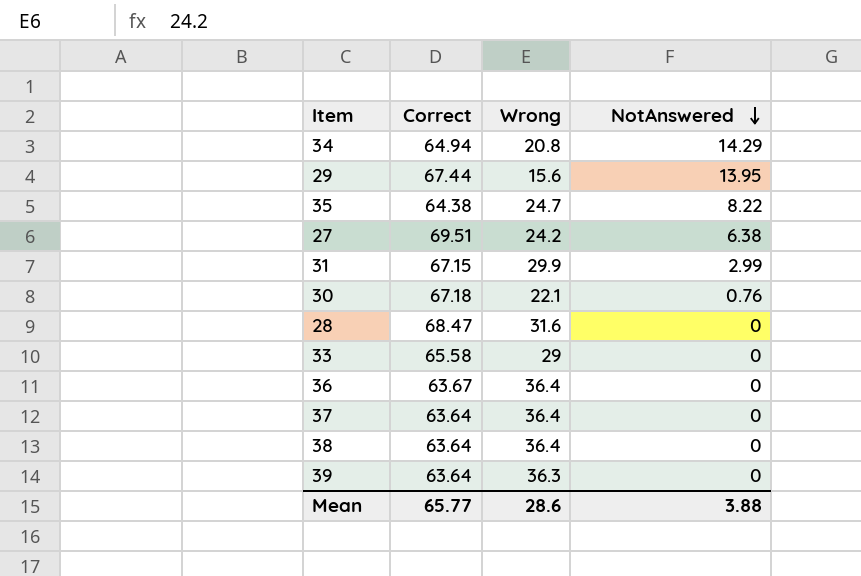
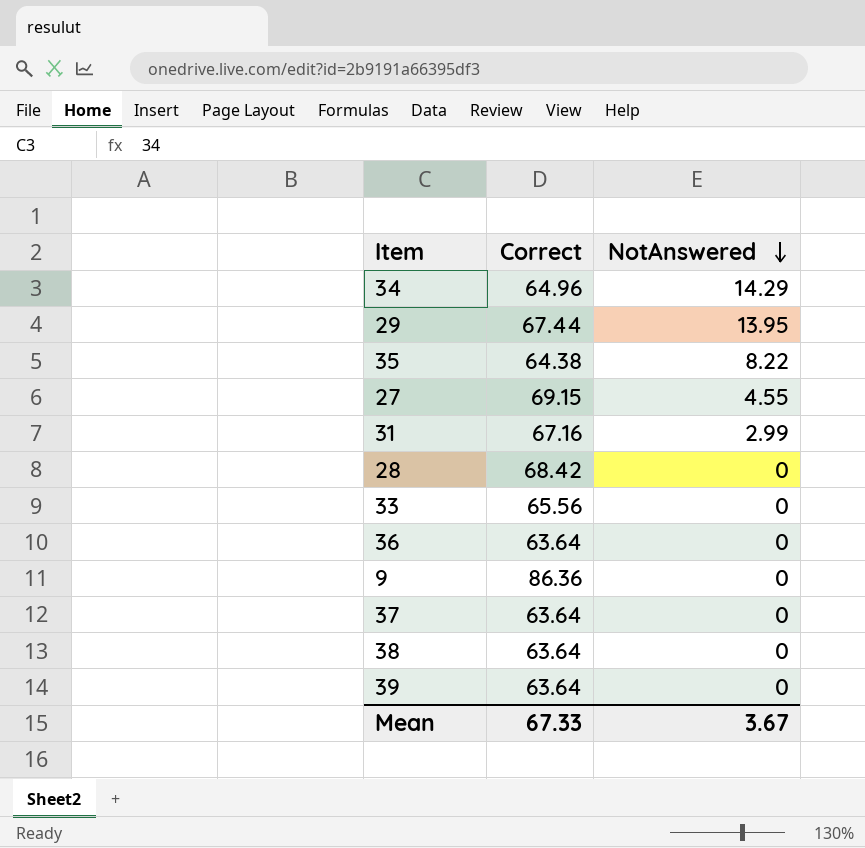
column Wrong | position: 3 -> none
row 30: 67.18 | 22.1 | 0.76 -> none
34 | Correct: 64.94 -> 64.96
27 | Correct: 69.51 -> 69.15
27 | NotAnswered: 6.38 -> 4.55
31 | Correct: 67.15 -> 67.16
28 | Correct: 68.47 -> 68.42
33 | Correct: 65.58 -> 65.56
36 | Correct: 63.67 -> 63.64
row 9: none -> 86.36 | 0
Mean | Correct: 65.77 -> 67.33
Mean | NotAnswered: 3.88 -> 3.67

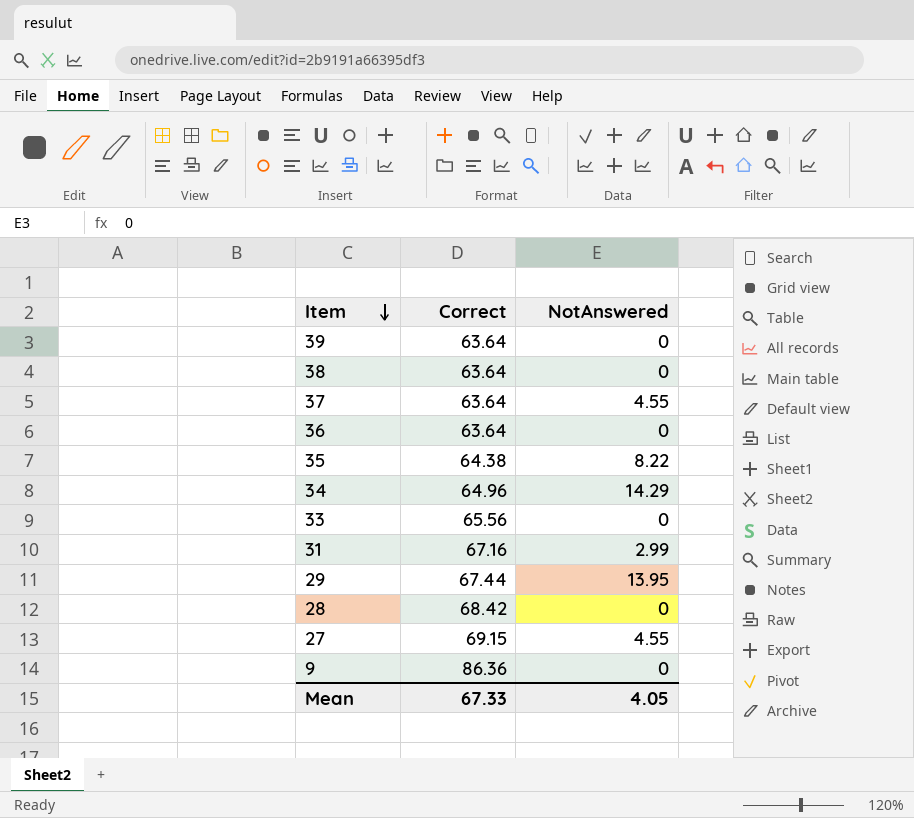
row order: NotAnswered descending -> Item descending
37 | NotAnswered: 0 -> 4.55
Mean | NotAnswered: 3.67 -> 4.05

